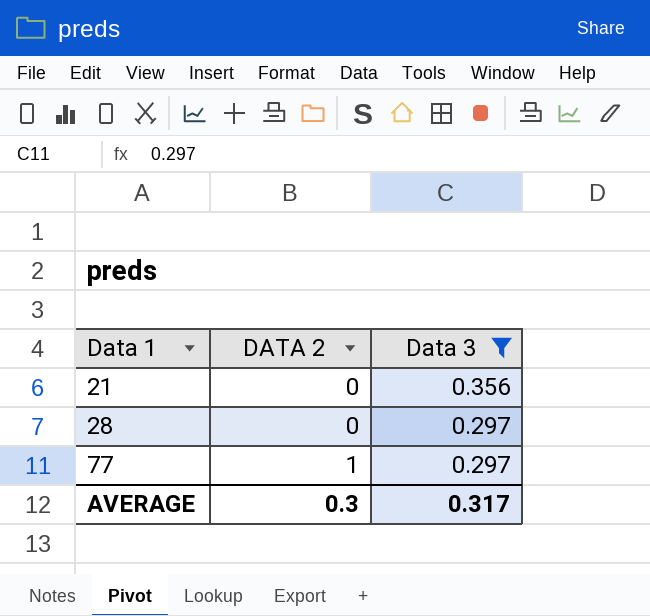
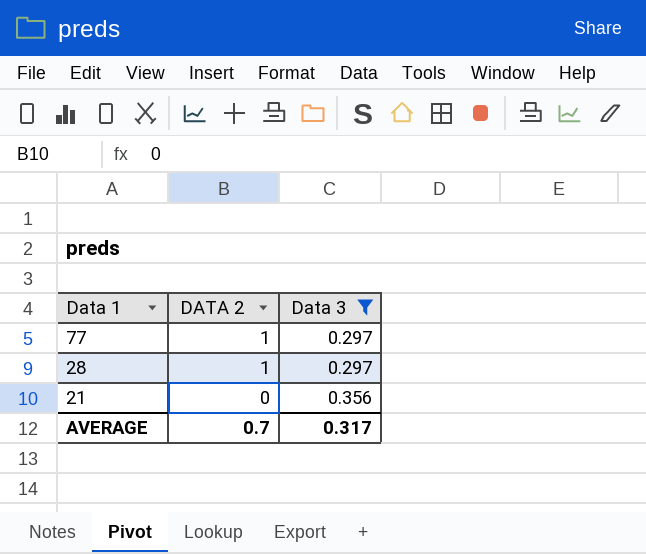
row order: Data 1 ascending -> Data 1 descending
28 | DATA 2: 0 -> 1
AVERAGE | DATA 2: 0.3 -> 0.7

